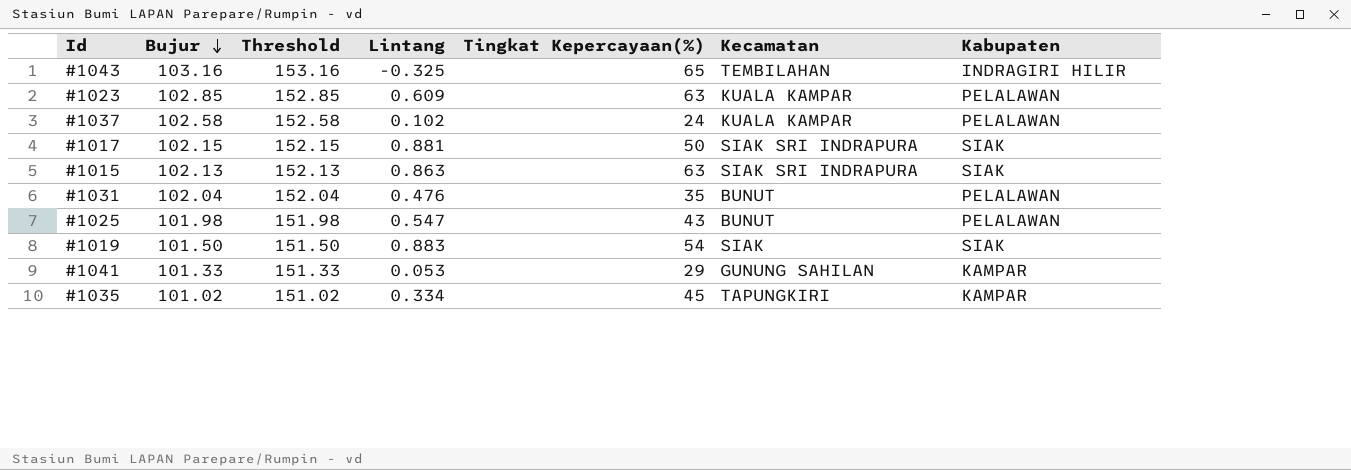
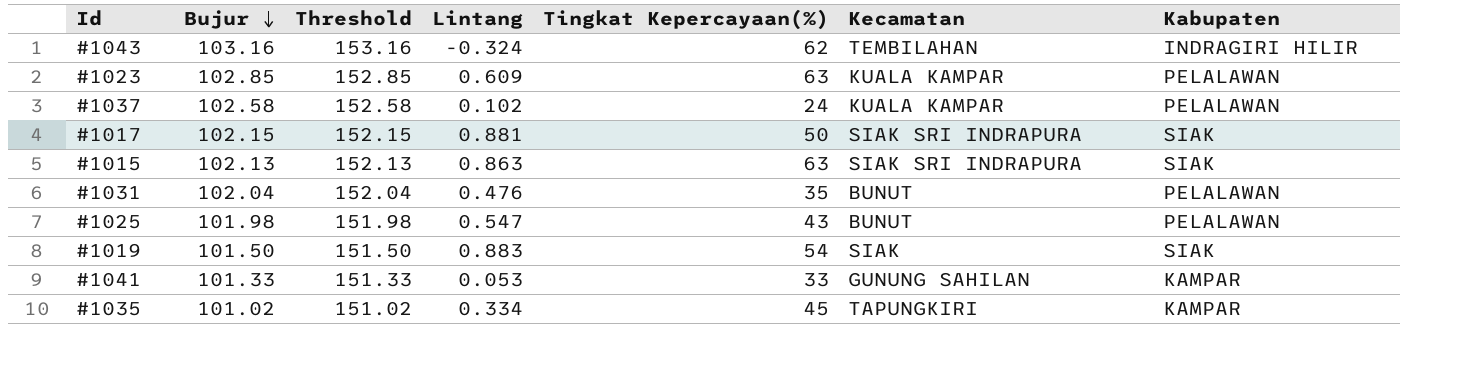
#1043 | Lintang: -0.325 -> -0.324
#1043 | Tingkat Kepercayaan(%): 65 -> 62
#1041 | Tingkat Kepercayaan(%): 29 -> 33

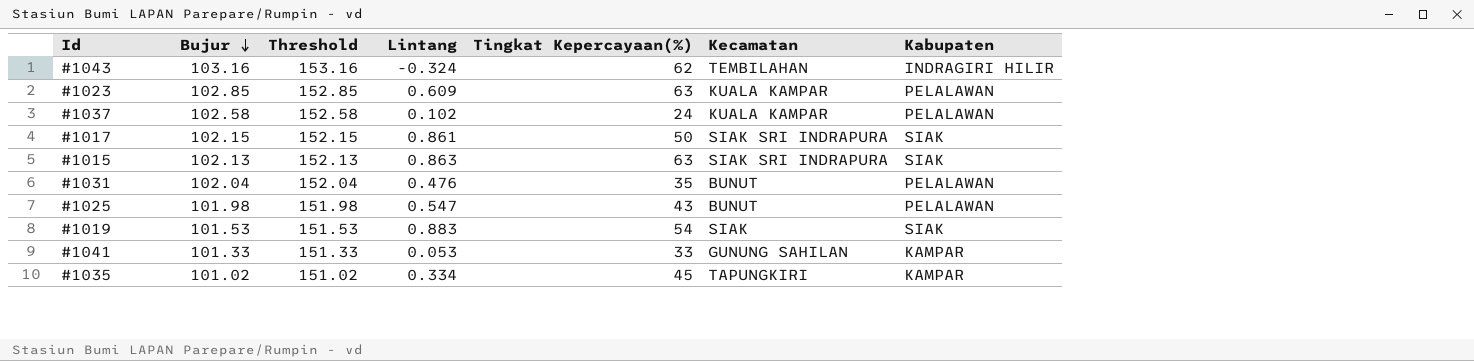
#1017 | Lintang: 0.881 -> 0.861
#1019 | Bujur: 101.50 -> 101.53
#1019 | Threshold: 151.50 -> 151.53

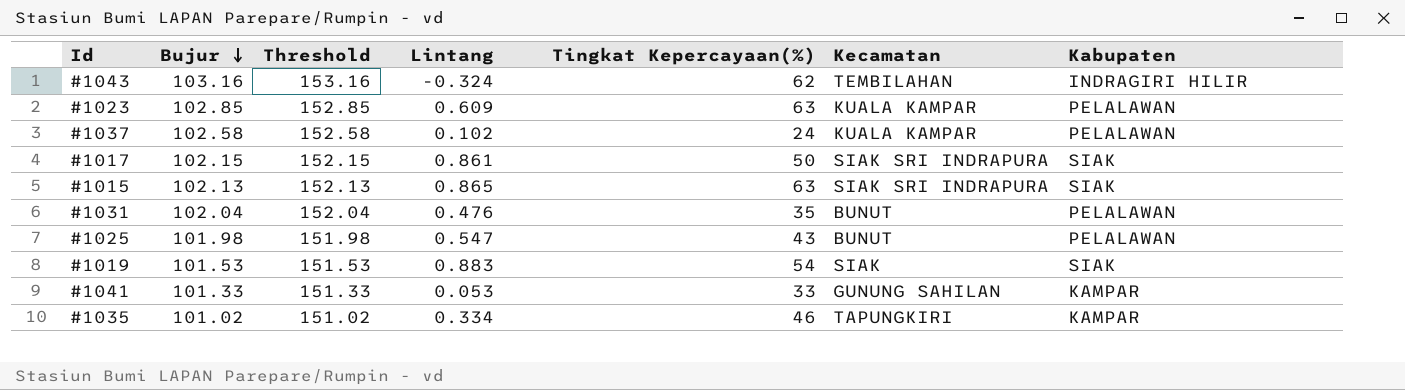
#1015 | Lintang: 0.863 -> 0.865
#1035 | Tingkat Kepercayaan(%): 45 -> 46

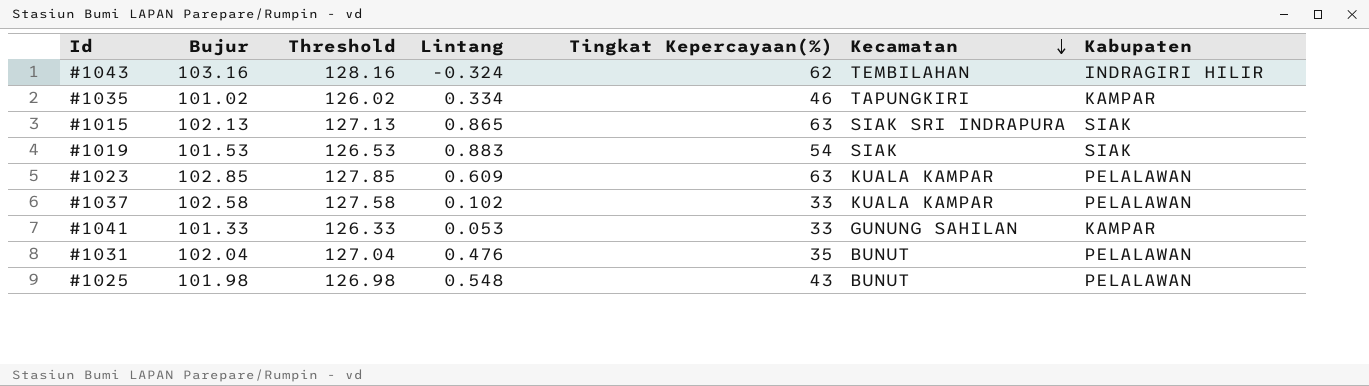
row order: Bujur descending -> Kecamatan descending
column Threshold | formula: [Bujur] + 50 -> [Bujur] + 25
row #1017: 102.15 | 152.15 | 0.861 | 50 | SIAK SRI INDRAPURA | SIAK -> none
#1037 | Tingkat Kepercayaan(%): 24 -> 33
#1025 | Lintang: 0.547 -> 0.548

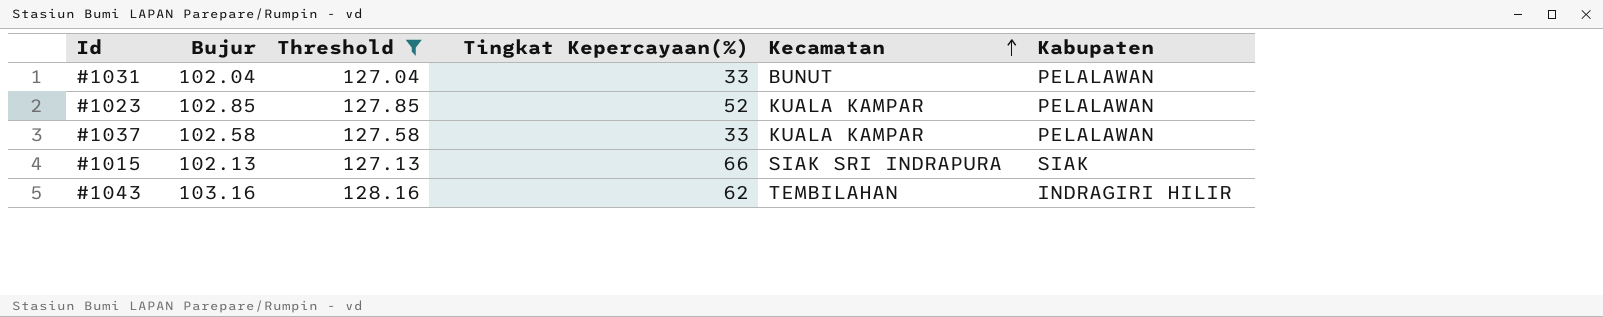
filter: none -> Threshold >= 127.04
row order: Kecamatan descending -> Kecamatan ascending
column Lintang | position: 4 -> none
#1031 | Tingkat Kepercayaan(%): 35 -> 33
#1023 | Tingkat Kepercayaan(%): 63 -> 52
#1015 | Tingkat Kepercayaan(%): 63 -> 66

